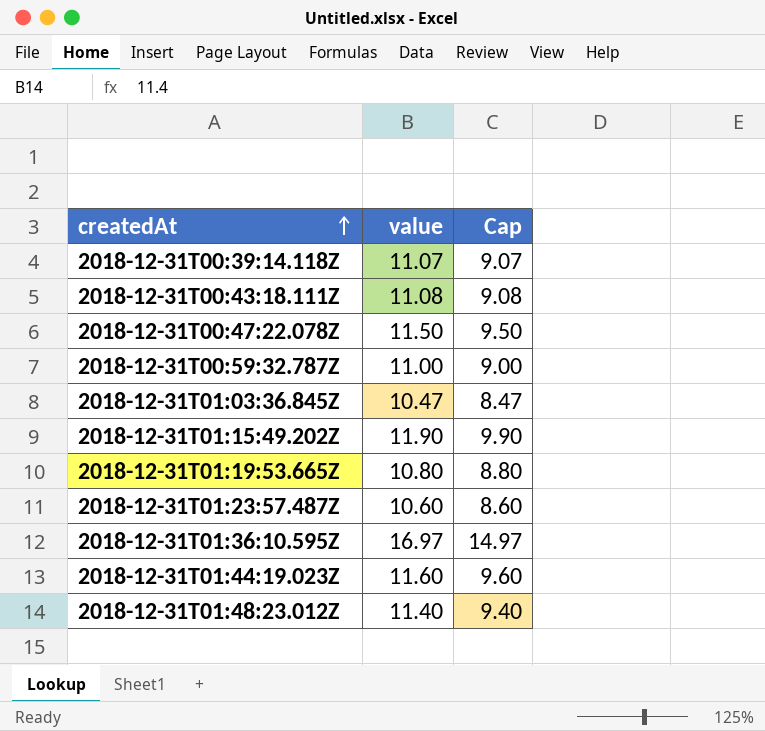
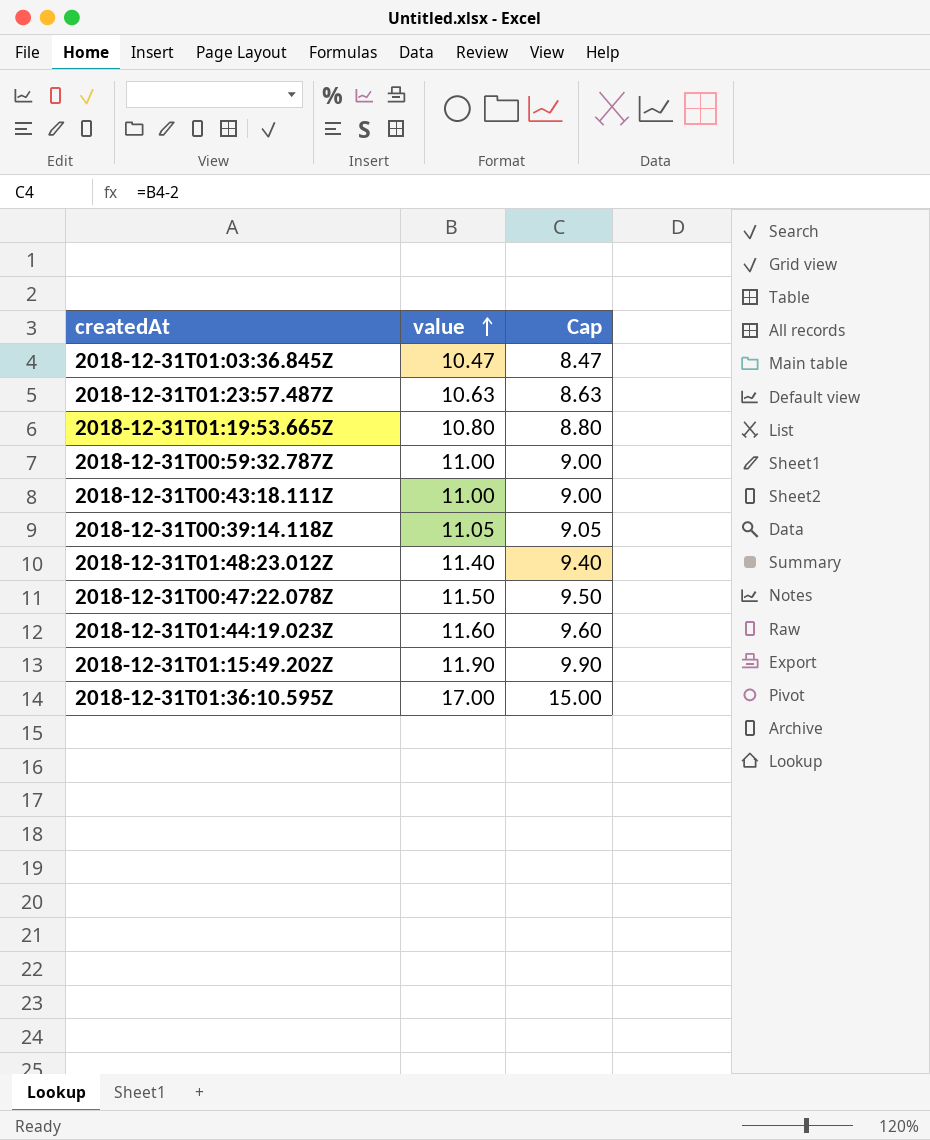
row order: createdAt ascending -> value ascending
2018-12-31T01:23:57.487Z | value: 10.60 -> 10.63
2018-12-31T01:23:57.487Z | Cap: 8.60 -> 8.63
2018-12-31T00:43:18.111Z | value: 11.08 -> 11.00
2018-12-31T00:43:18.111Z | Cap: 9.08 -> 9.00
2018-12-31T00:39:14.118Z | value: 11.07 -> 11.05
2018-12-31T00:39:14.118Z | Cap: 9.07 -> 9.05
2018-12-31T01:36:10.595Z | value: 16.97 -> 17.00
2018-12-31T01:36:10.595Z | Cap: 14.97 -> 15.00

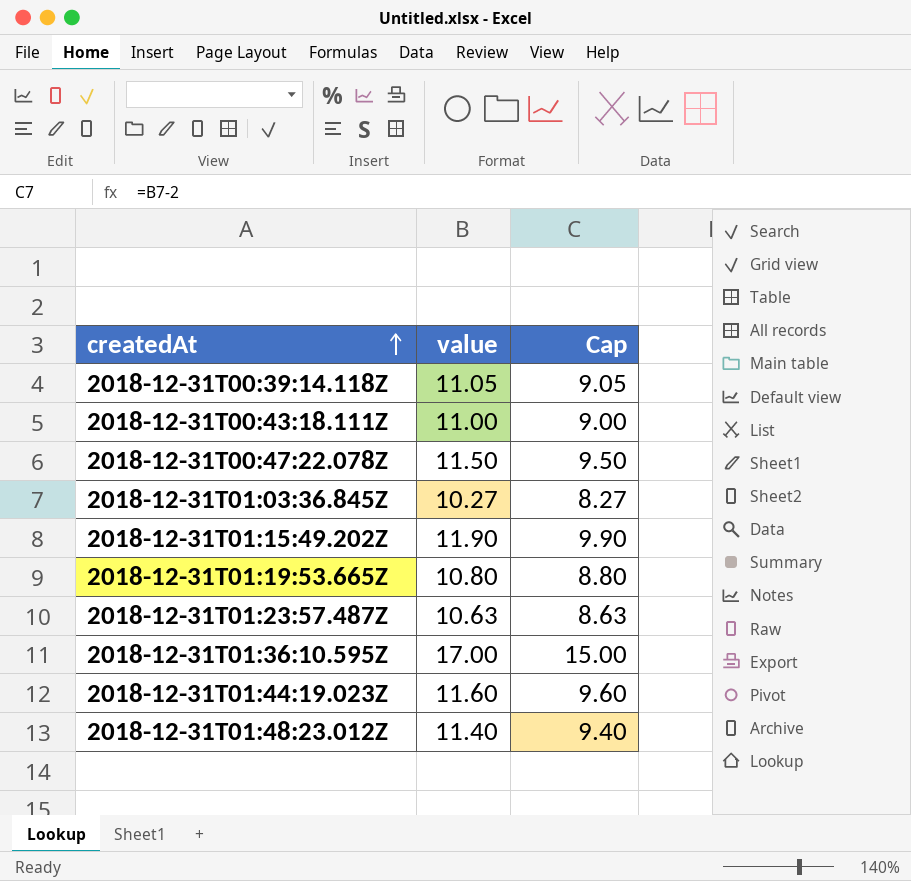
row order: value ascending -> createdAt ascending
row 2018-12-31T00:59:32.787Z: 11.00 | 9.00 -> none
2018-12-31T01:03:36.845Z | value: 10.47 -> 10.27
2018-12-31T01:03:36.845Z | Cap: 8.47 -> 8.27

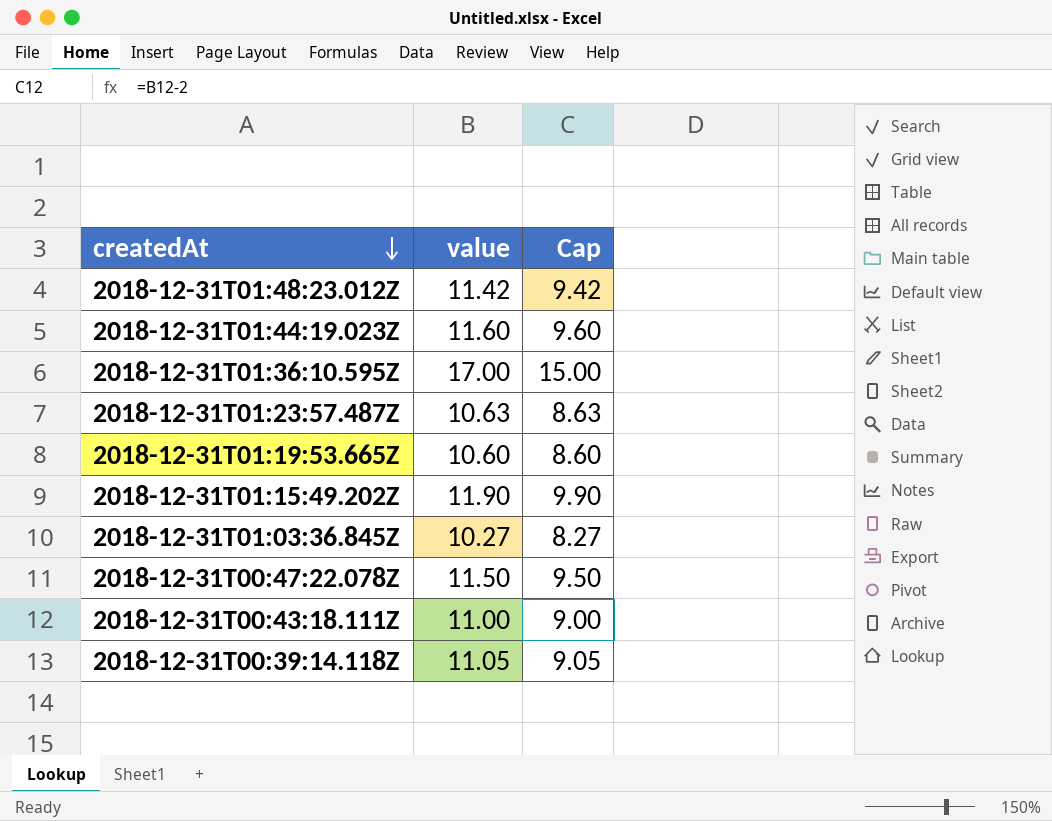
row order: createdAt ascending -> createdAt descending
2018-12-31T01:48:23.012Z | value: 11.40 -> 11.42
2018-12-31T01:48:23.012Z | Cap: 9.40 -> 9.42
2018-12-31T01:19:53.665Z | value: 10.80 -> 10.60
2018-12-31T01:19:53.665Z | Cap: 8.80 -> 8.60

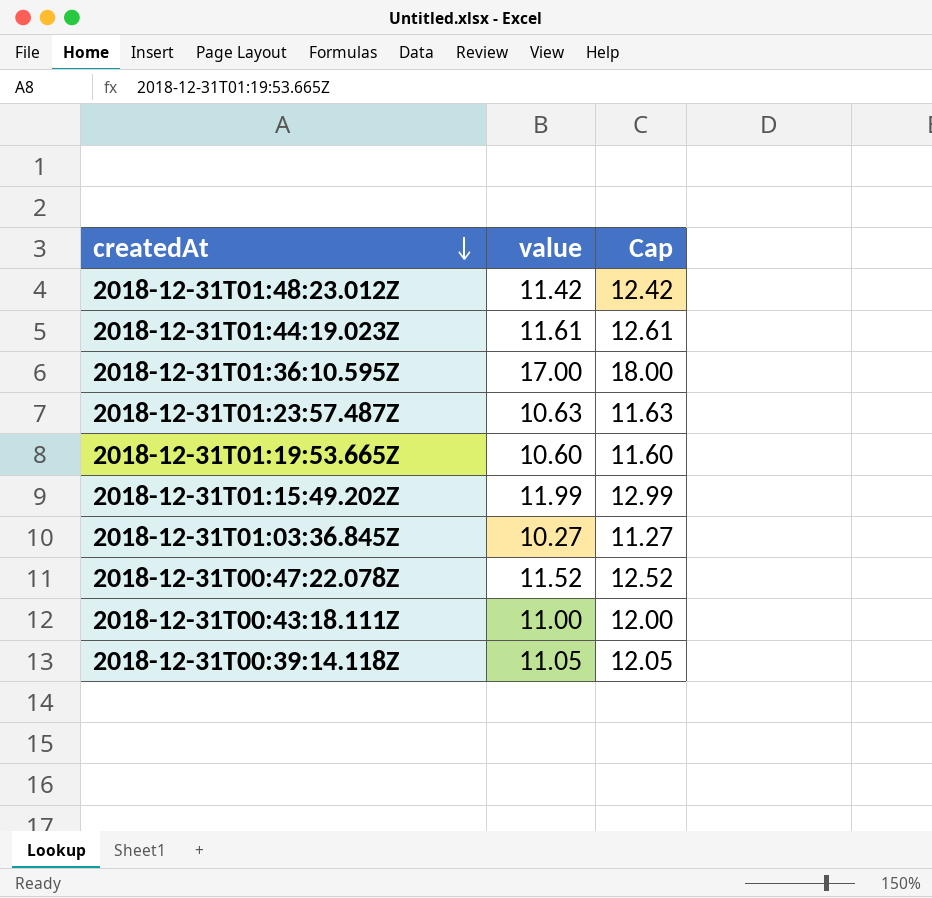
column Cap | formula: [value] - 2 -> [value] + 1
2018-12-31T01:44:19.023Z | value: 11.60 -> 11.61
2018-12-31T01:15:49.202Z | value: 11.90 -> 11.99
2018-12-31T00:47:22.078Z | value: 11.50 -> 11.52

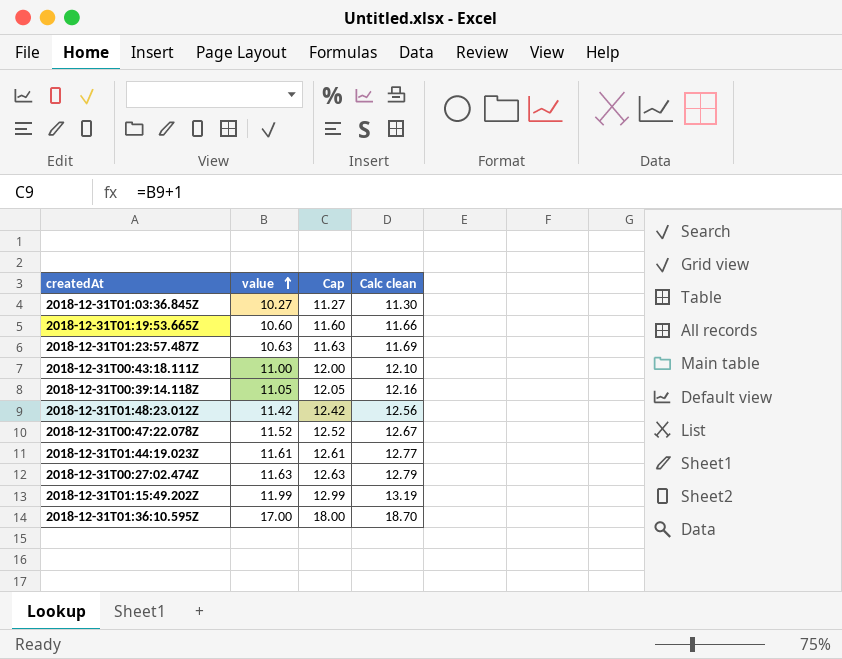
row order: createdAt descending -> value ascending
column Calc clean | formula: none -> [value] * 1.1
row 2018-12-31T00:27:02.474Z: none -> 11.63 | 12.63 | 12.79

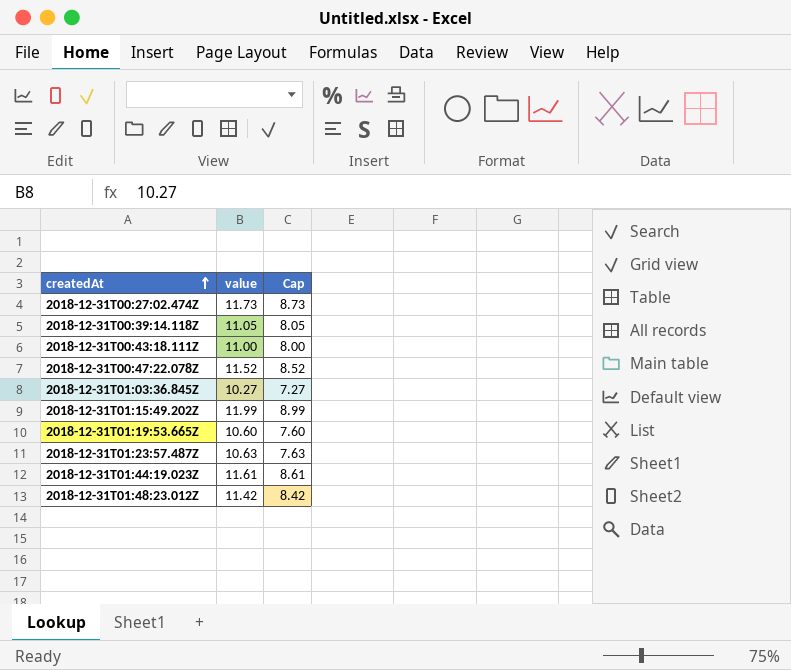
row order: value ascending -> createdAt ascending
column Calc clean | formula: [value] * 1.1 -> none
column Cap | formula: [value] + 1 -> [value] - 3
row 2018-12-31T01:36:10.595Z: 17.00 | 18.00 | 18.70 -> none
2018-12-31T00:27:02.474Z | value: 11.63 -> 11.73

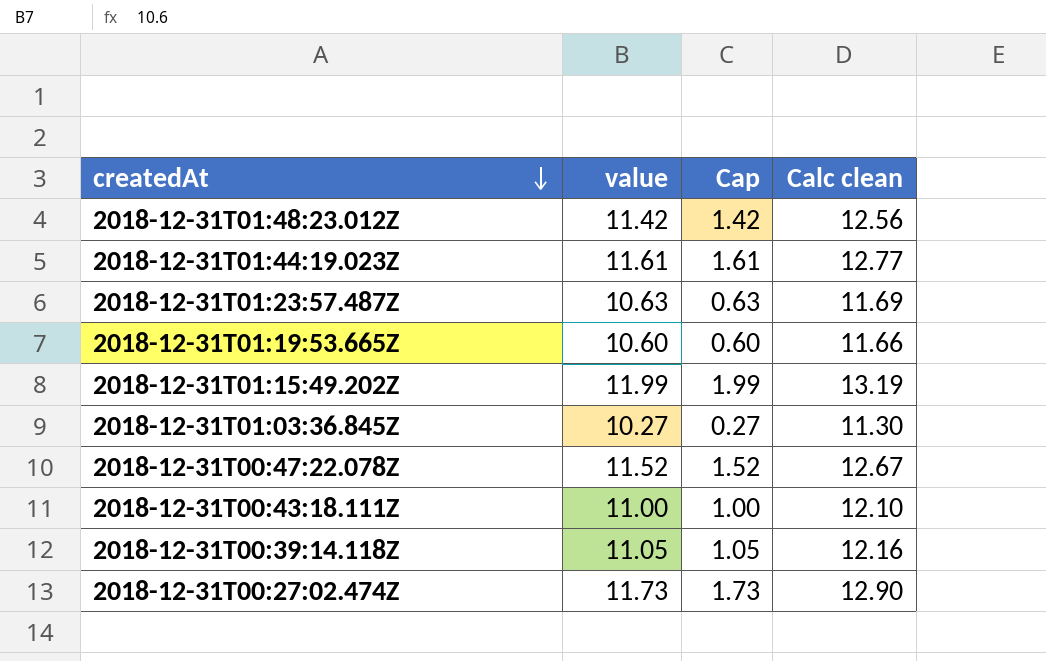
row order: createdAt ascending -> createdAt descending
column Cap | formula: [value] - 3 -> [value] - 10
column Calc clean | formula: none -> [value] * 1.1

